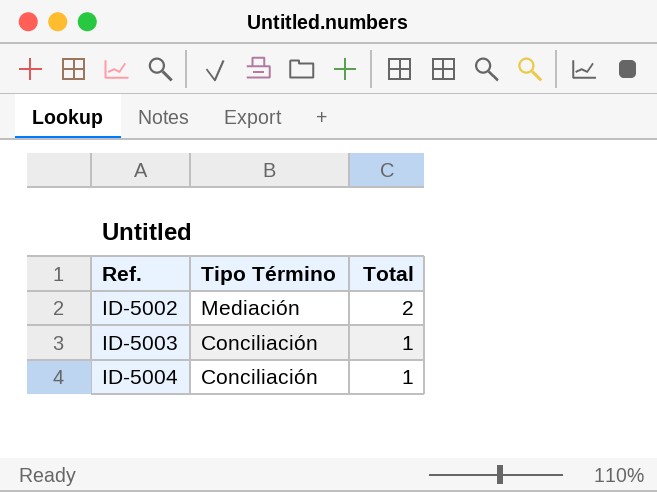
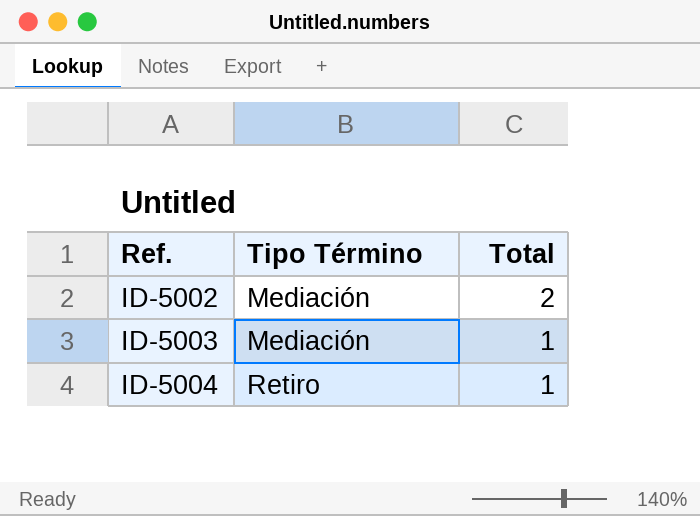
ID-5003 | Tipo Término: Conciliación -> Mediación
ID-5004 | Tipo Término: Conciliación -> Retiro

